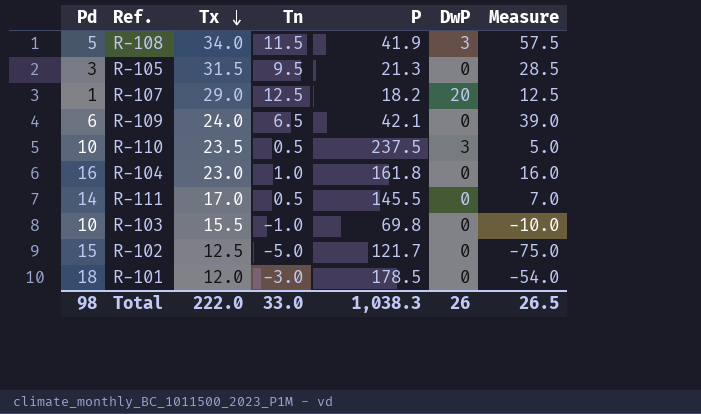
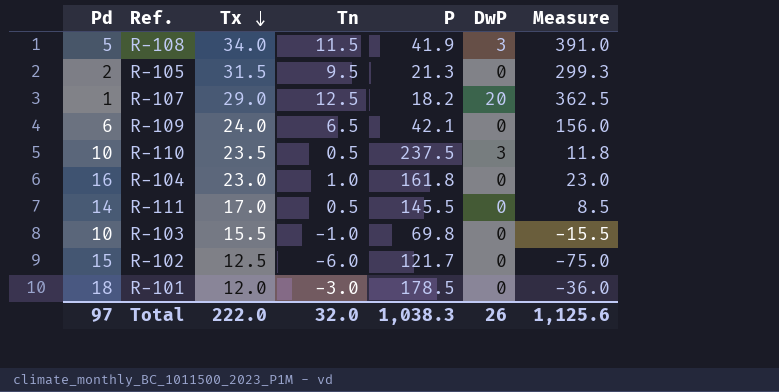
column Measure | formula: [Pd] * [Tn] -> [Tx] * [Tn]
R-105 | Pd: 3 -> 2
R-102 | Tn: -5.0 -> -6.0
Total | Pd: 98 -> 97
Total | Tn: 33.0 -> 32.0
Total | Measure: 26.5 -> 1,125.6

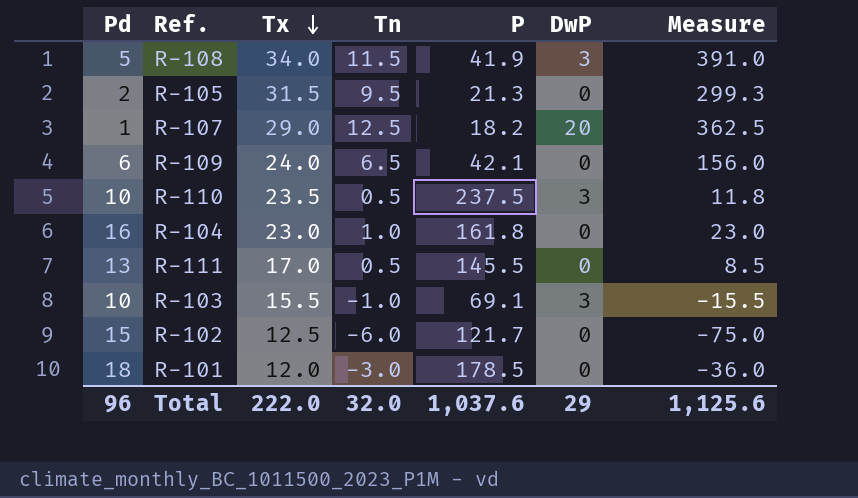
R-111 | Pd: 14 -> 13
R-103 | P: 69.8 -> 69.1
R-103 | DwP: 0 -> 3
Total | Pd: 97 -> 96
Total | P: 1,038.3 -> 1,037.6
Total | DwP: 26 -> 29

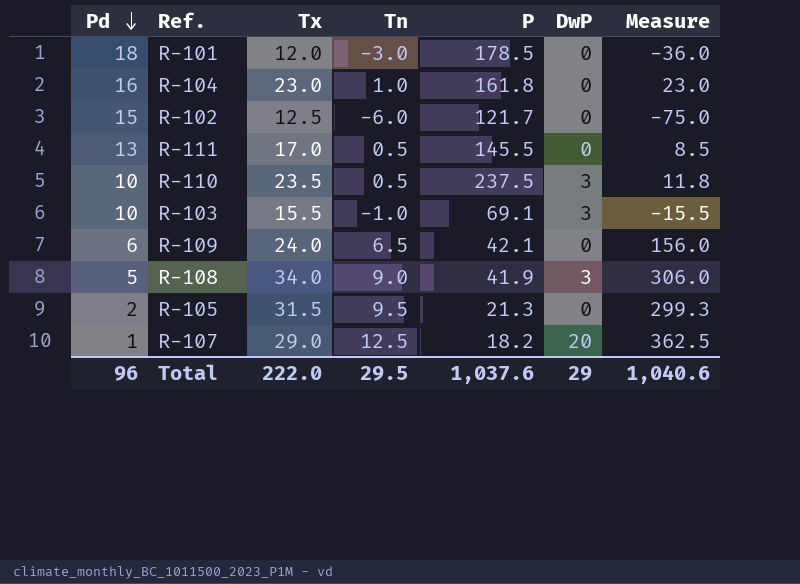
row order: Tx descending -> Pd descending
R-108 | Tn: 11.5 -> 9.0
R-108 | Measure: 391.0 -> 306.0
Total | Tn: 32.0 -> 29.5
Total | Measure: 1,125.6 -> 1,040.6

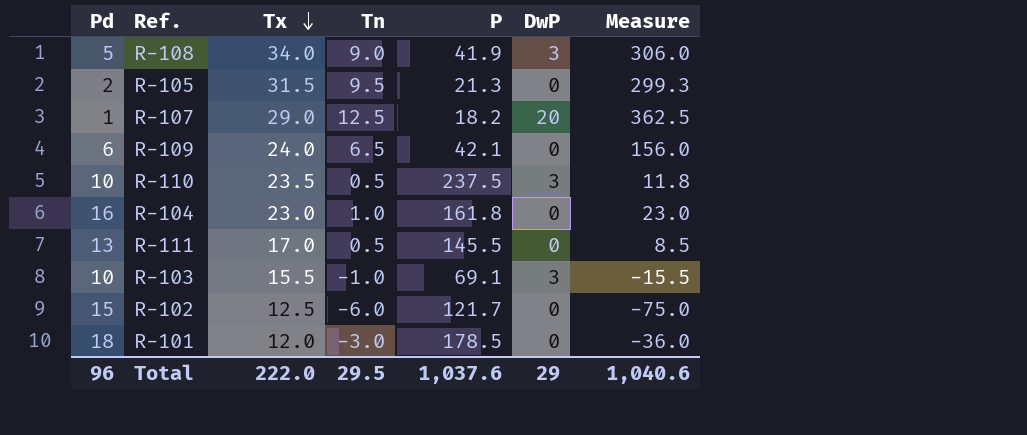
row order: Pd descending -> Tx descending

